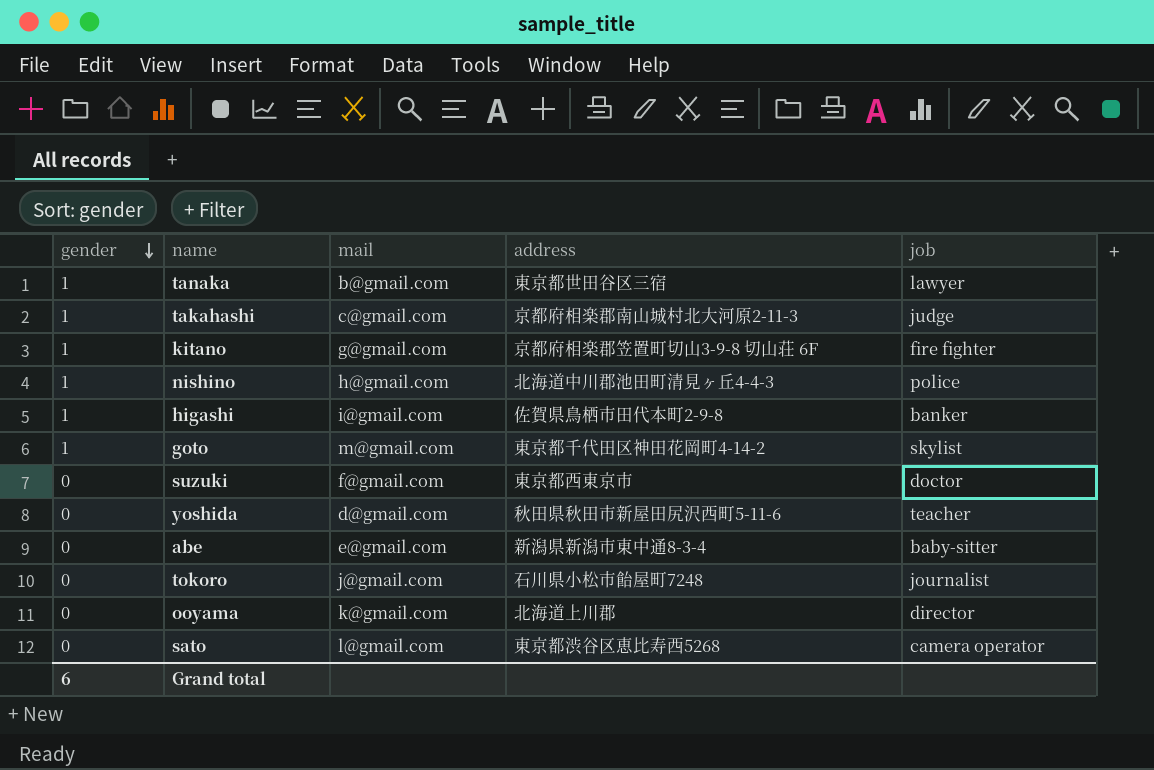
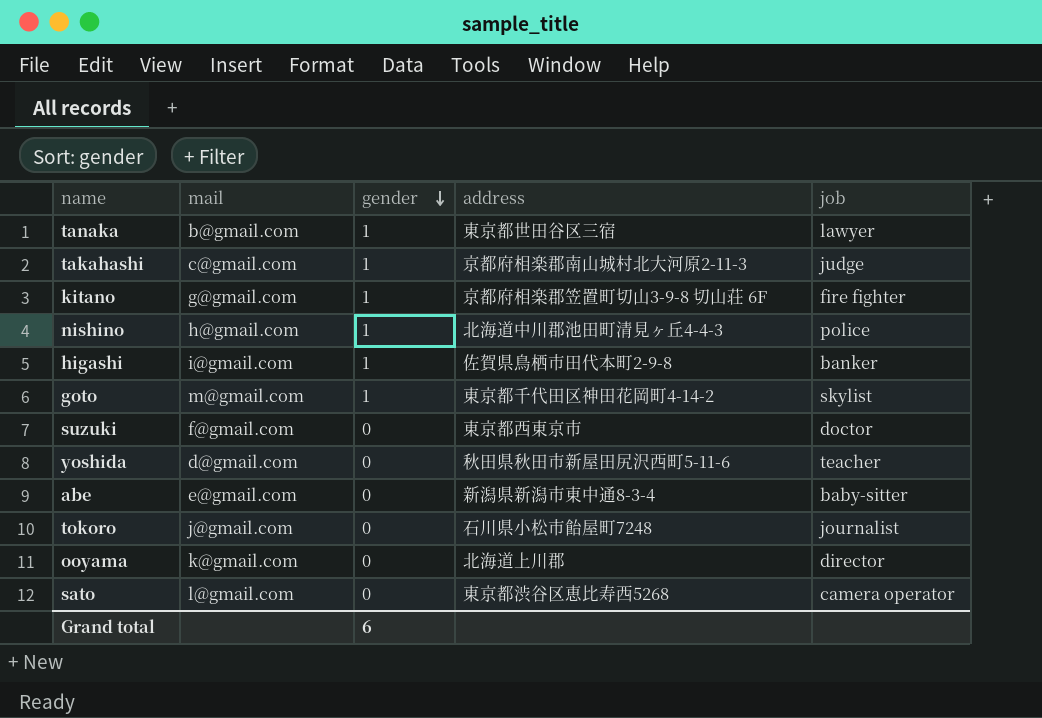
column gender | position: 1 -> 3

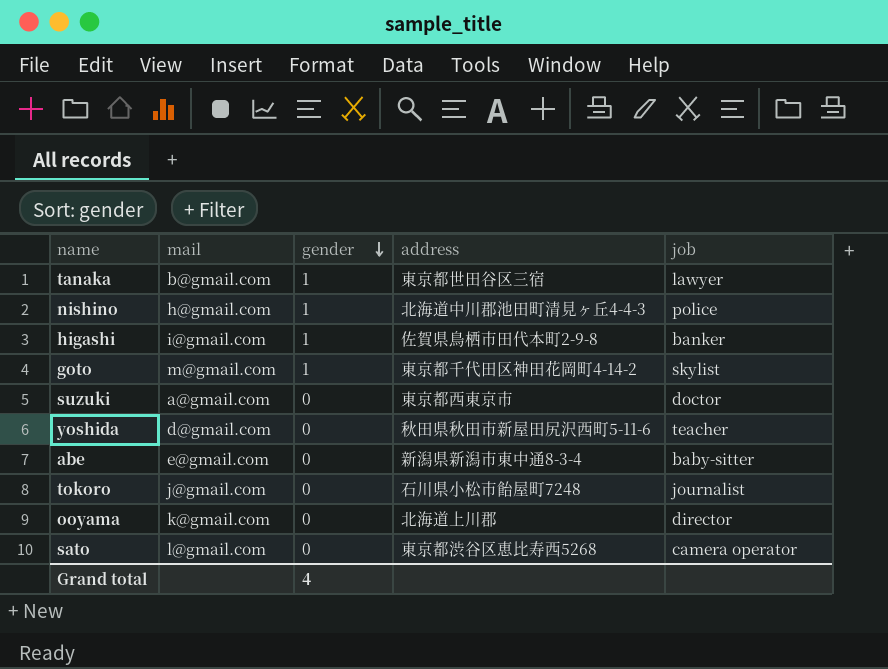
row takahashi: c@gmail.com | 1 | 京都府相楽郡南山城村北大河原2-11-3 | judge -> none
row kitano: g@gmail.com | 1 | 京都府相楽郡笠置町切山3-9-8 切山荘 6F | fire fighter -> none
suzuki | mail: f@gmail.com -> a@gmail.com
Grand total | gender: 6 -> 4

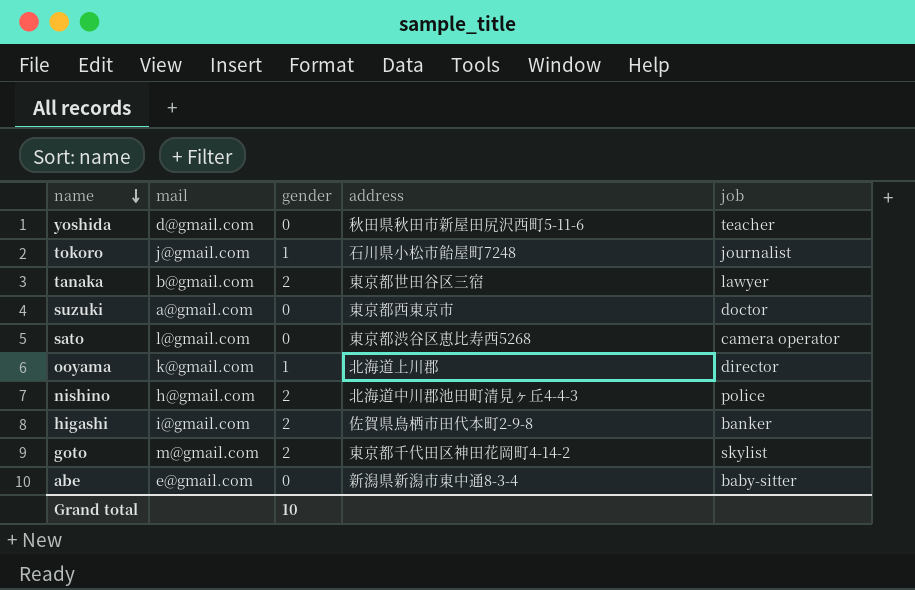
row order: gender descending -> name descending
tokoro | gender: 0 -> 1
tanaka | gender: 1 -> 2
ooyama | gender: 0 -> 1
nishino | gender: 1 -> 2
higashi | gender: 1 -> 2
goto | gender: 1 -> 2
Grand total | gender: 4 -> 10

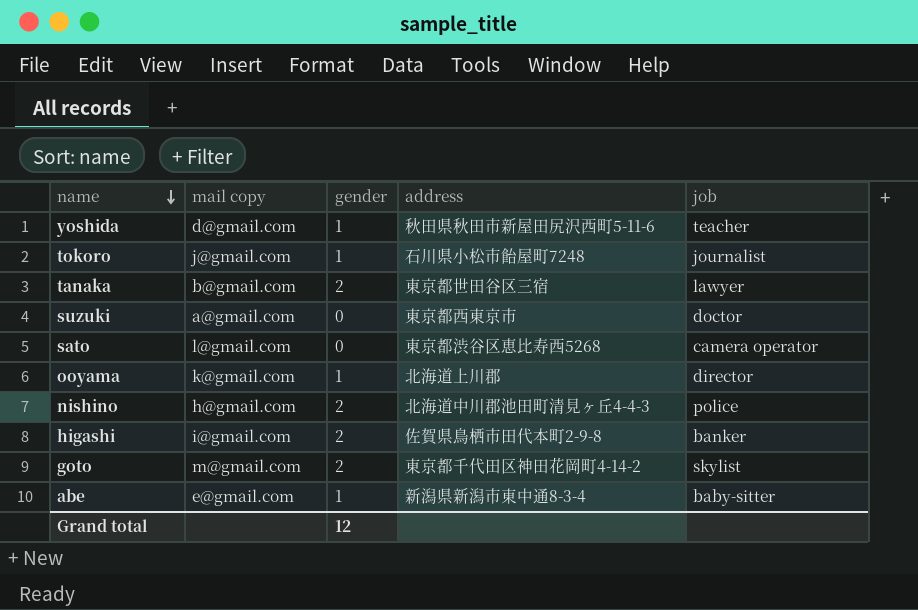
column name: mail -> mail copy
yoshida | gender: 0 -> 1
abe | gender: 0 -> 1
Grand total | gender: 10 -> 12

